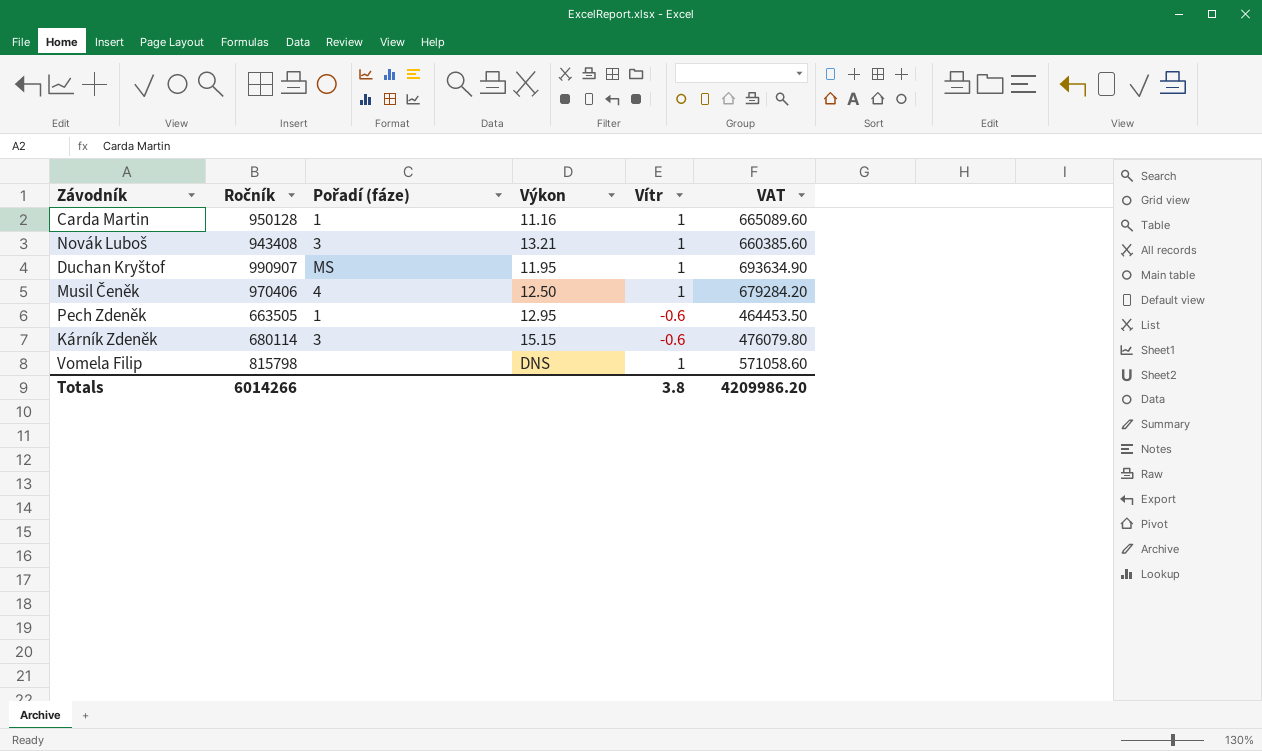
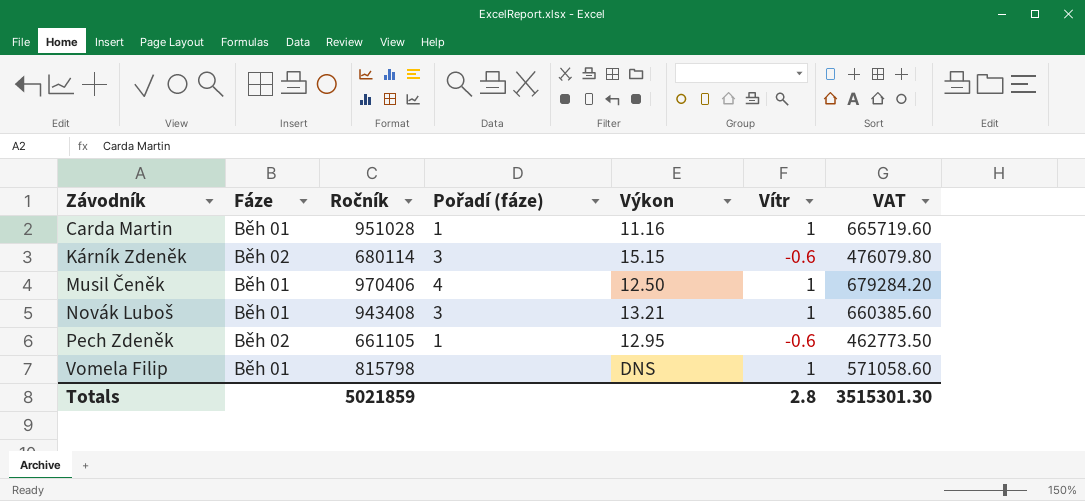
row order: none -> Závodník ascending
column Fáze | position: none -> 2
row Duchan Kryštof: 990907 | MS | 11.95 | 1 | 693634.90 -> none
Carda Martin | Ročník: 950128 -> 951028
Carda Martin | VAT: 665089.60 -> 665719.60
Pech Zdeněk | Ročník: 663505 -> 661105
Pech Zdeněk | VAT: 464453.50 -> 462773.50
Totals | Ročník: 6014266 -> 5021859
Totals | Vítr: 3.8 -> 2.8
Totals | VAT: 4209986.20 -> 3515301.30

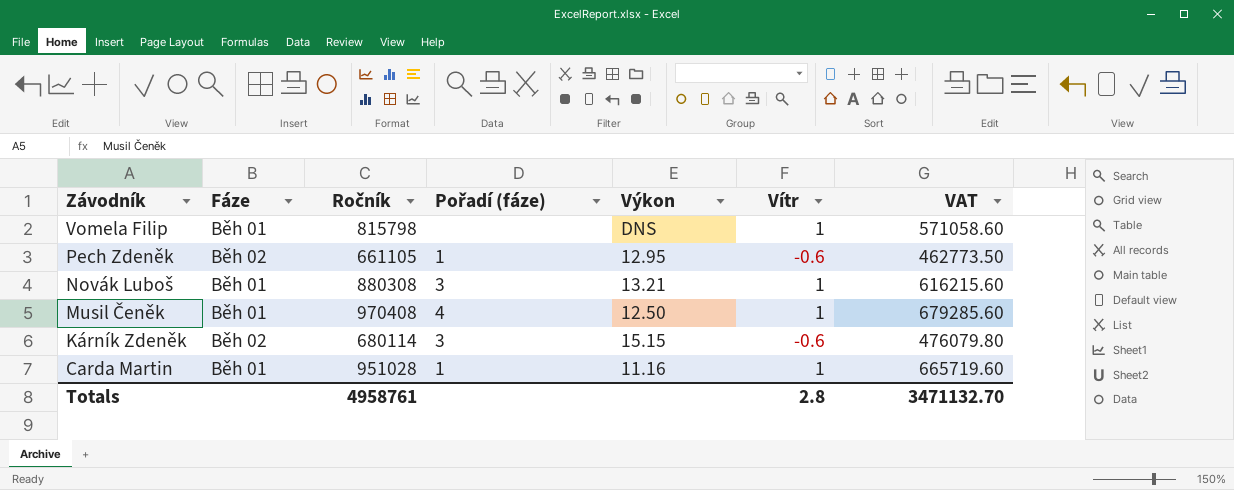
row order: Závodník ascending -> Závodník descending
Novák Luboš | Ročník: 943408 -> 880308
Novák Luboš | VAT: 660385.60 -> 616215.60
Musil Čeněk | Ročník: 970406 -> 970408
Musil Čeněk | VAT: 679284.20 -> 679285.60
Totals | Ročník: 5021859 -> 4958761
Totals | VAT: 3515301.30 -> 3471132.70

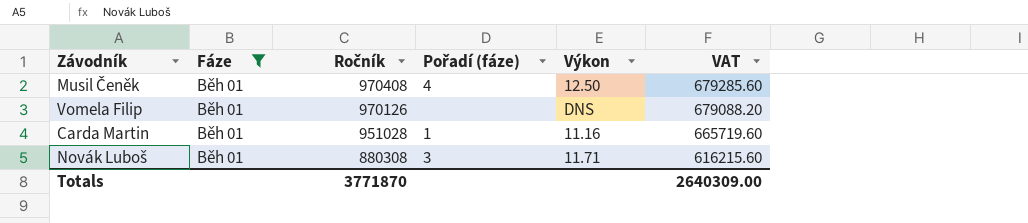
filter: none -> Fáze = Běh 01
row order: Závodník descending -> Ročník descending
column Vítr | position: 6 -> none
Vomela Filip | Ročník: 815798 -> 970126
Vomela Filip | VAT: 571058.60 -> 679088.20
Novák Luboš | Výkon: 13.21 -> 11.71
Totals | Ročník: 4958761 -> 3771870
Totals | VAT: 3471132.70 -> 2640309.00

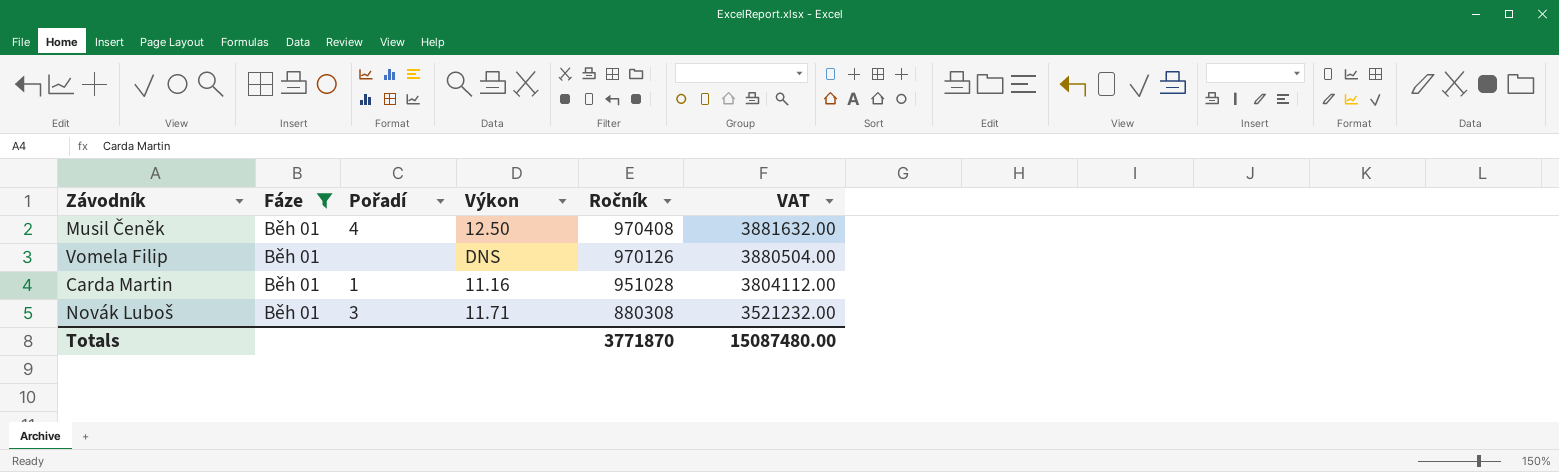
column name: Pořadí (fáze) -> Pořadí
column Ročník | position: 3 -> 5
column VAT | formula: [Ročník] * 0.7 -> [Ročník] * 4
Totals | VAT: 2640309.00 -> 15087480.00

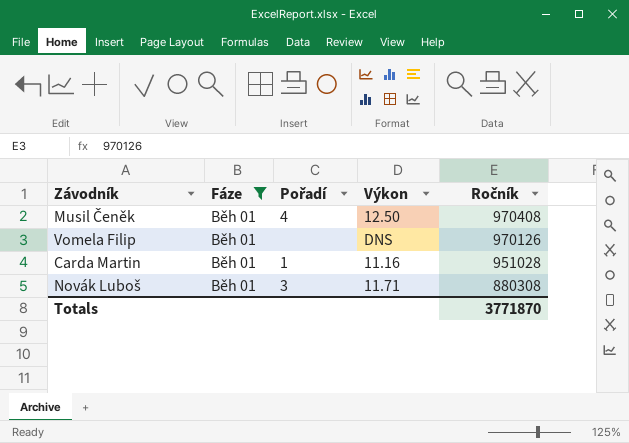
column VAT | formula: [Ročník] * 4 -> none

